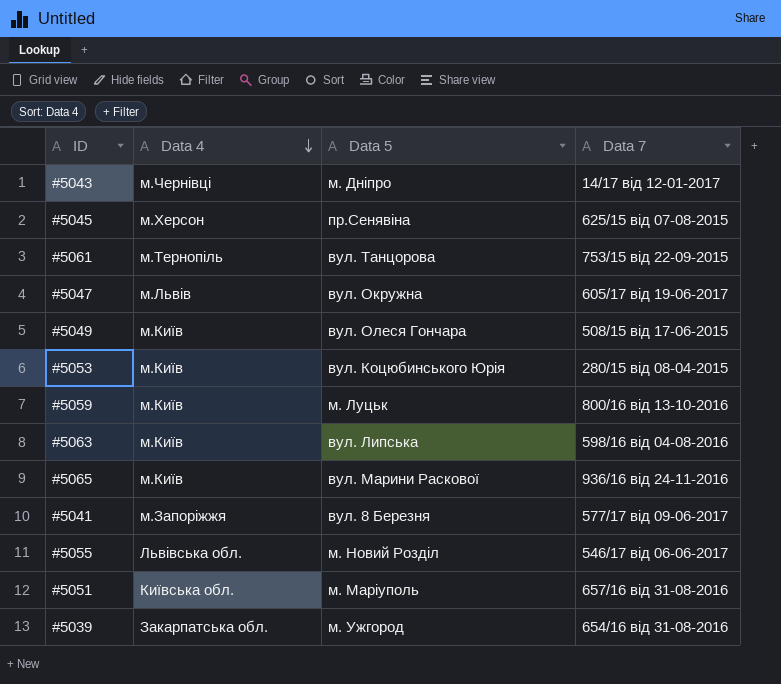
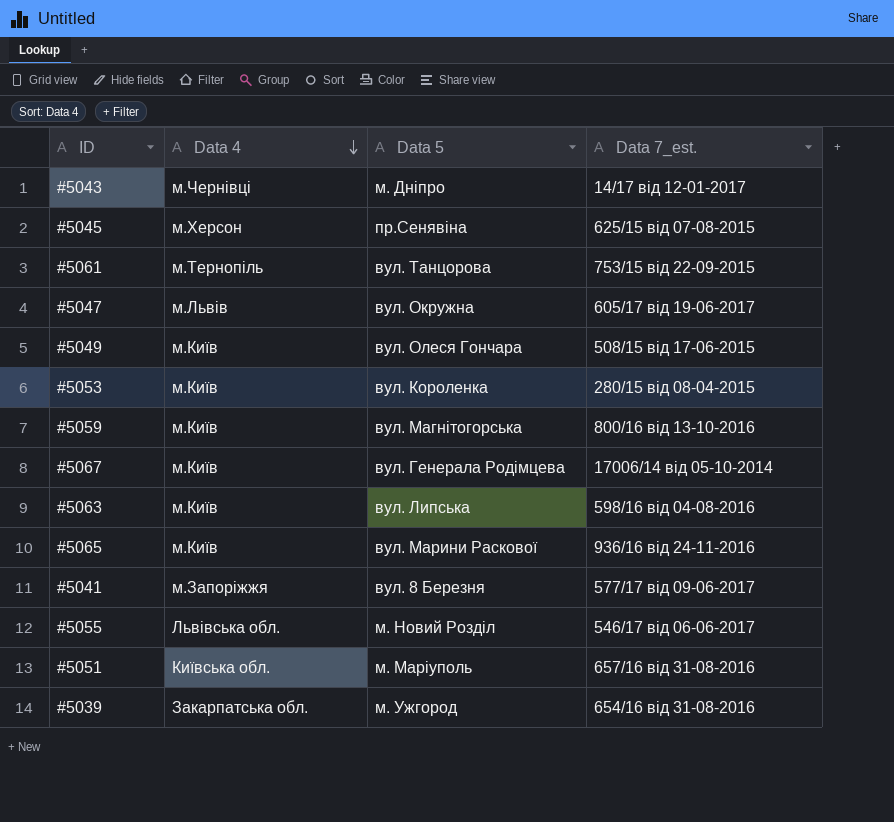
column name: Data 7 -> Data 7_est.
#5053 | Data 5: вул. Коцюбинського Юрія -> вул. Короленка
#5059 | Data 5: м. Луцьк -> вул. Магнітогорська
row #5067: none -> м.Київ | вул. Генерала Родімцева | 17006/14 від 05-10-2014

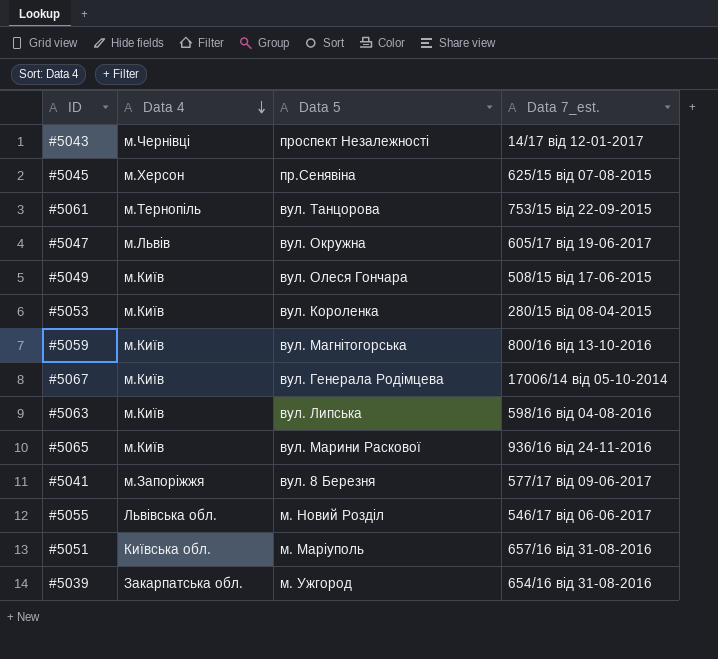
#5043 | Data 5: м. Дніпро -> проспект Незалежності

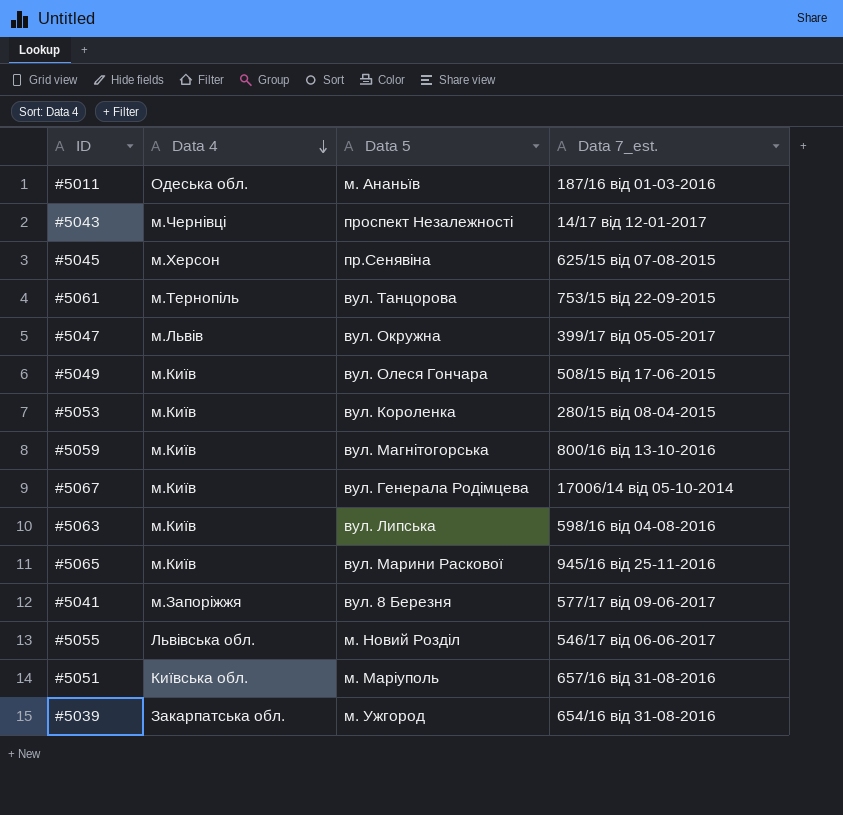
row #5011: none -> Одеська обл. | м. Ананьїв | 187/16 від 01-03-2016
#5047 | Data 7_est.: 605/17 від 19-06-2017 -> 399/17 від 05-05-2017
#5065 | Data 7_est.: 936/16 від 24-11-2016 -> 945/16 від 25-11-2016

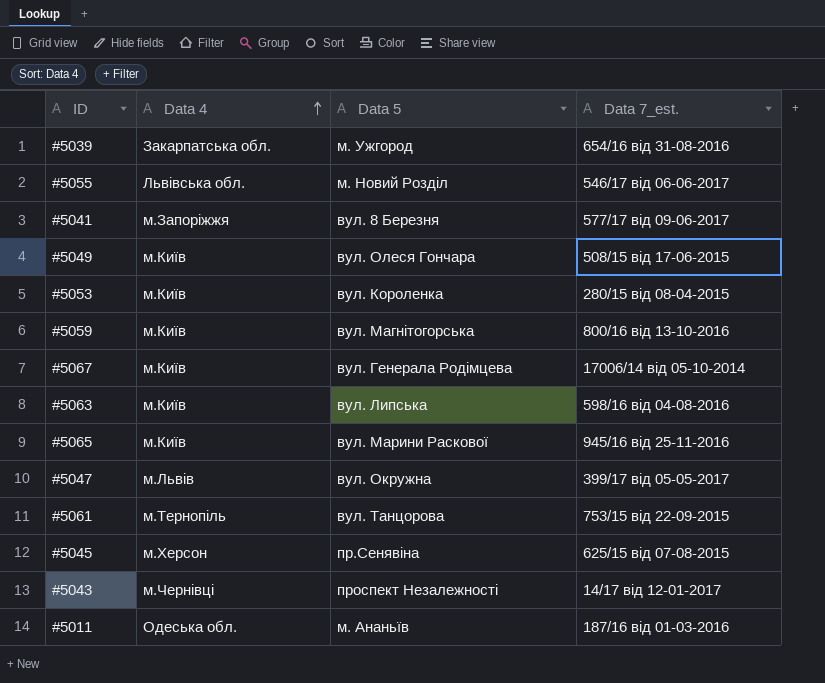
row order: Data 4 descending -> Data 4 ascending
row #5051: Київська обл. | м. Маріуполь | 657/16 від 31-08-2016 -> none

